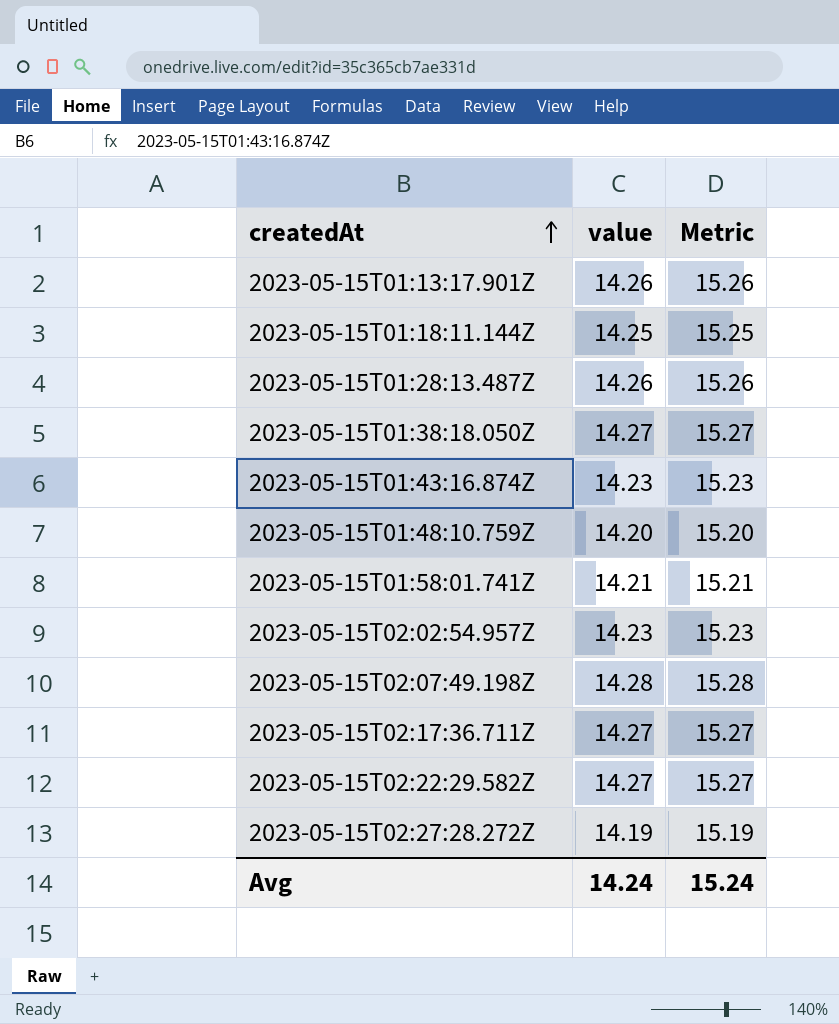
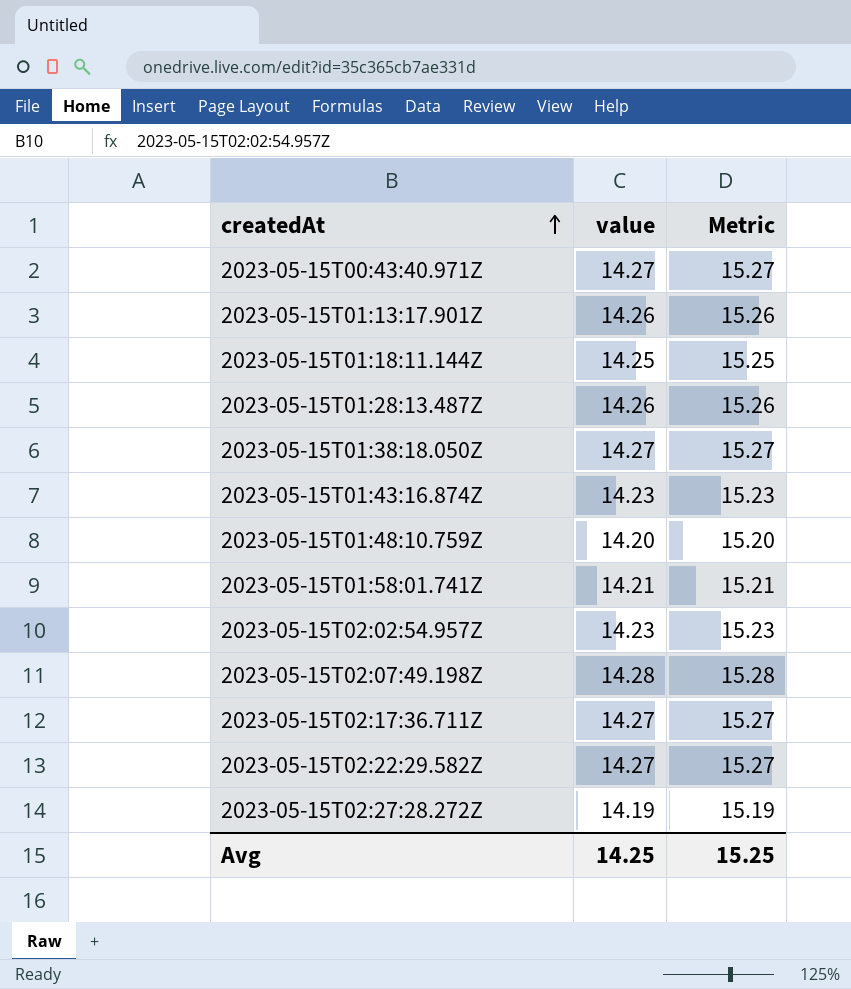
row 2023-05-15T00:43:40.971Z: none -> 14.27 | 15.27
Avg | value: 14.24 -> 14.25
Avg | Metric: 15.24 -> 15.25

